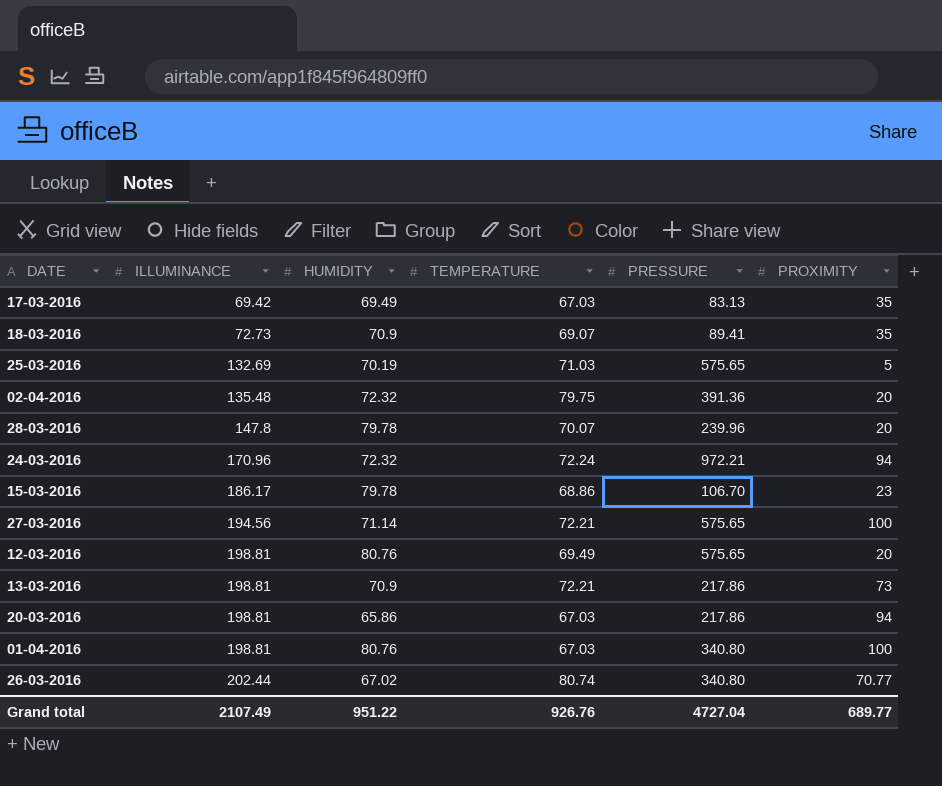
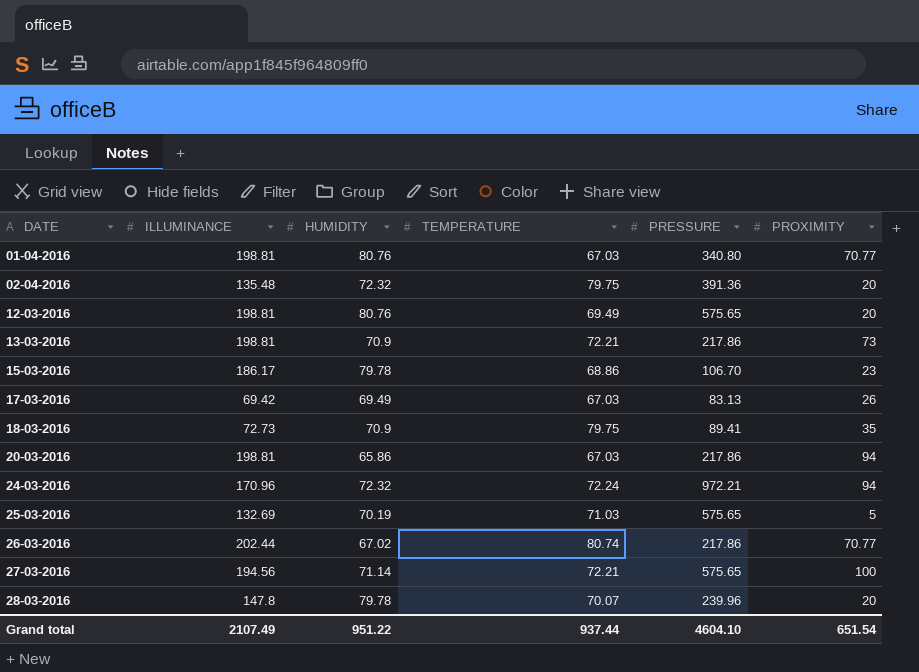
row order: ILLUMINANCE ascending -> DATE ascending
01-04-2016 | PROXIMITY: 100 -> 70.77
17-03-2016 | PROXIMITY: 35 -> 26
18-03-2016 | TEMPERATURE: 69.07 -> 79.75
26-03-2016 | PRESSURE: 340.80 -> 217.86
Grand total | TEMPERATURE: 926.76 -> 937.44
Grand total | PRESSURE: 4727.04 -> 4604.10
Grand total | PROXIMITY: 689.77 -> 651.54

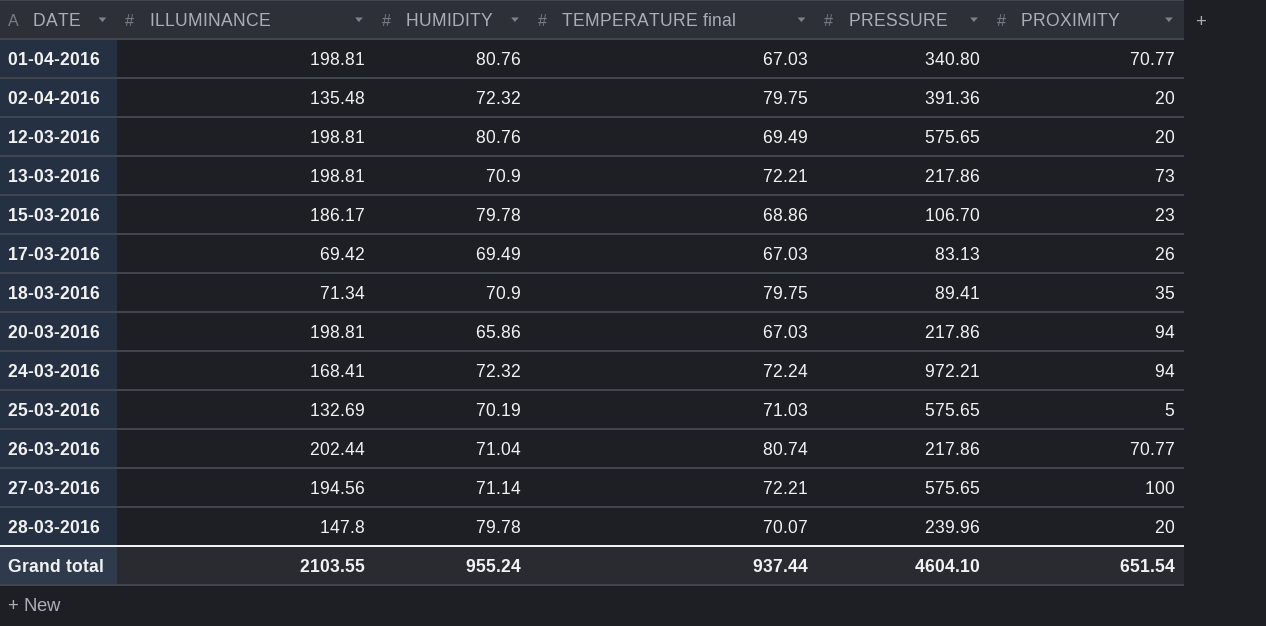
column name: TEMPERATURE -> TEMPERATURE final
18-03-2016 | ILLUMINANCE: 72.73 -> 71.34
24-03-2016 | ILLUMINANCE: 170.96 -> 168.41
26-03-2016 | HUMIDITY: 67.02 -> 71.04
Grand total | ILLUMINANCE: 2107.49 -> 2103.55
Grand total | HUMIDITY: 951.22 -> 955.24

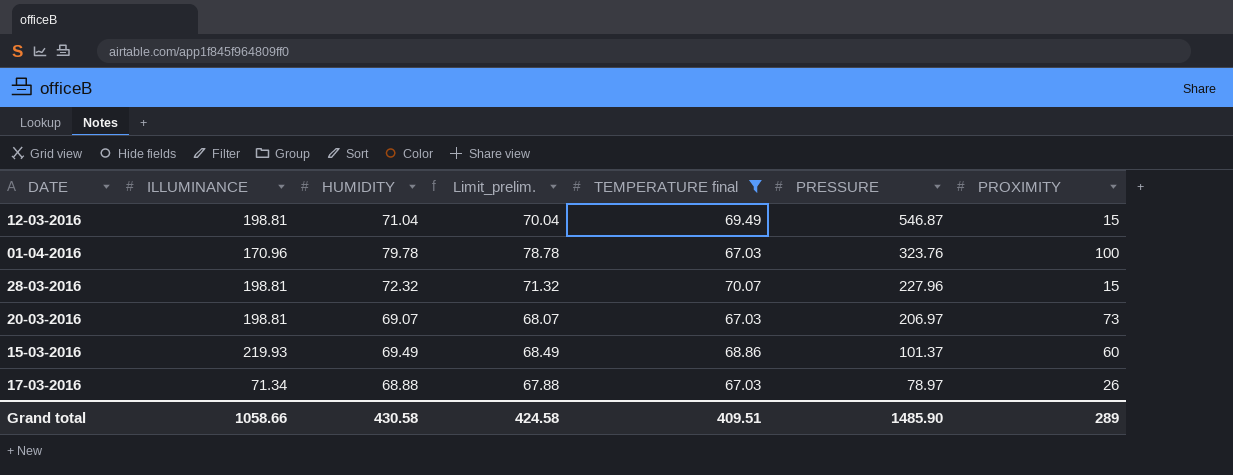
filter: none -> TEMPERATURE final <= 70.07
row order: DATE ascending -> PRESSURE descending
column Limit_prelim. | formula: none -> [HUMIDITY] - 1
12-03-2016 | HUMIDITY: 80.76 -> 71.04
12-03-2016 | PRESSURE: 575.65 -> 546.87
12-03-2016 | PROXIMITY: 20 -> 15
01-04-2016 | ILLUMINANCE: 198.81 -> 170.96
01-04-2016 | HUMIDITY: 80.76 -> 79.78
01-04-2016 | PRESSURE: 340.80 -> 323.76
01-04-2016 | PROXIMITY: 70.77 -> 100
28-03-2016 | ILLUMINANCE: 147.8 -> 198.81
28-03-2016 | HUMIDITY: 79.78 -> 72.32
28-03-2016 | PRESSURE: 239.96 -> 227.96
28-03-2016 | PROXIMITY: 20 -> 15
20-03-2016 | HUMIDITY: 65.86 -> 69.07
20-03-2016 | PRESSURE: 217.86 -> 206.97
20-03-2016 | PROXIMITY: 94 -> 73
15-03-2016 | ILLUMINANCE: 186.17 -> 219.93
15-03-2016 | HUMIDITY: 79.78 -> 69.49
15-03-2016 | PRESSURE: 106.70 -> 101.37
15-03-2016 | PROXIMITY: 23 -> 60
17-03-2016 | ILLUMINANCE: 69.42 -> 71.34
17-03-2016 | HUMIDITY: 69.49 -> 68.88
17-03-2016 | PRESSURE: 83.13 -> 78.97
Grand total | ILLUMINANCE: 2103.55 -> 1058.66
Grand total | HUMIDITY: 955.24 -> 430.58
Grand total | TEMPERATURE final: 937.44 -> 409.51
Grand total | PRESSURE: 4604.10 -> 1485.90
Grand total | PROXIMITY: 651.54 -> 289

